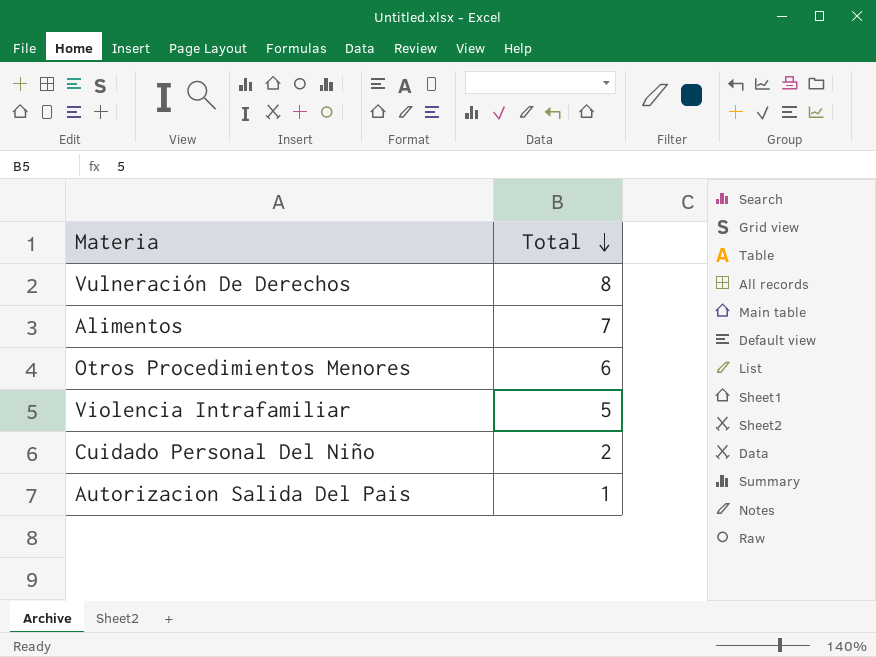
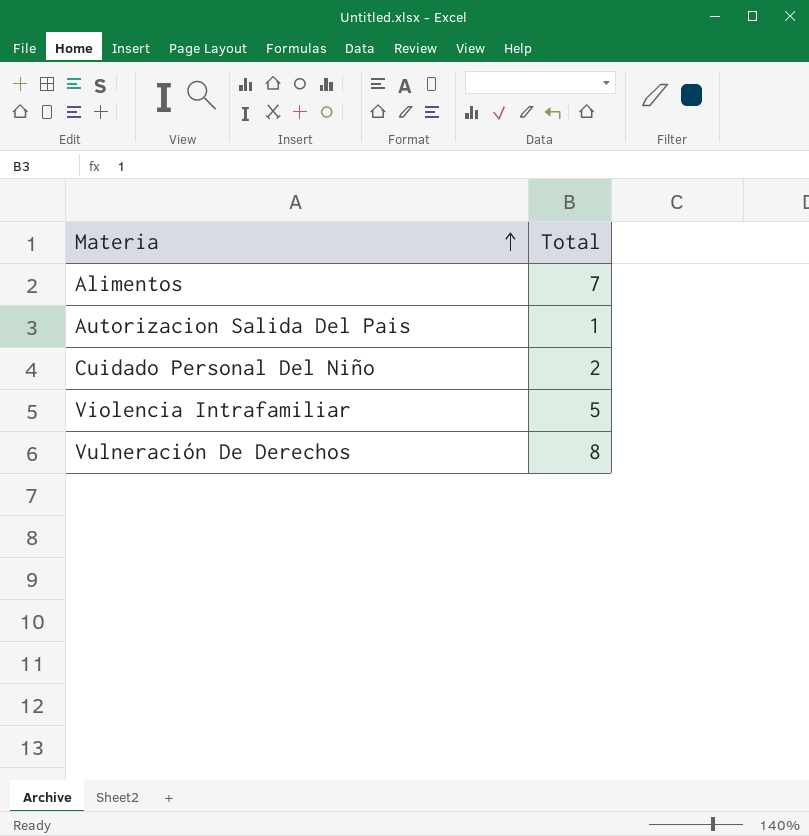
row order: Total descending -> Materia ascending
row Otros Procedimientos Menores: 6 -> none

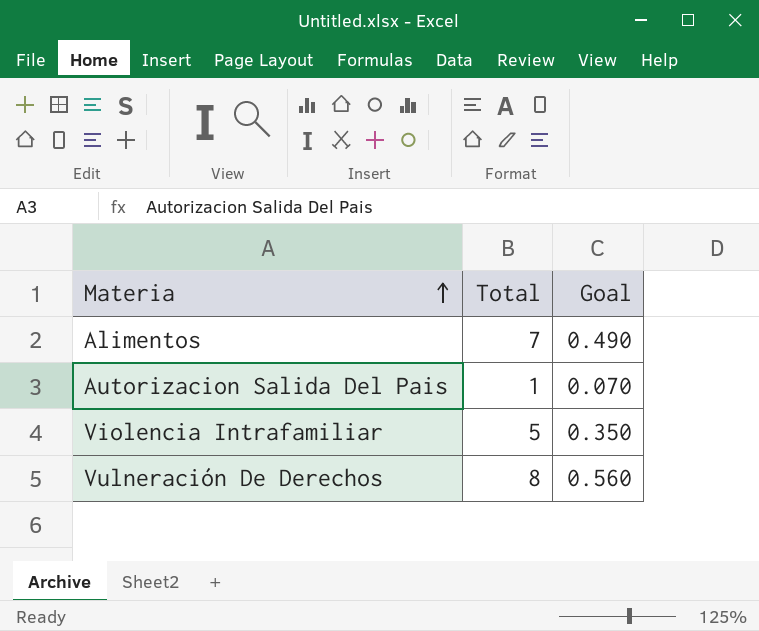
column Goal | formula: none -> [Total] * 0.07
row Cuidado Personal Del Niño: 2 -> none

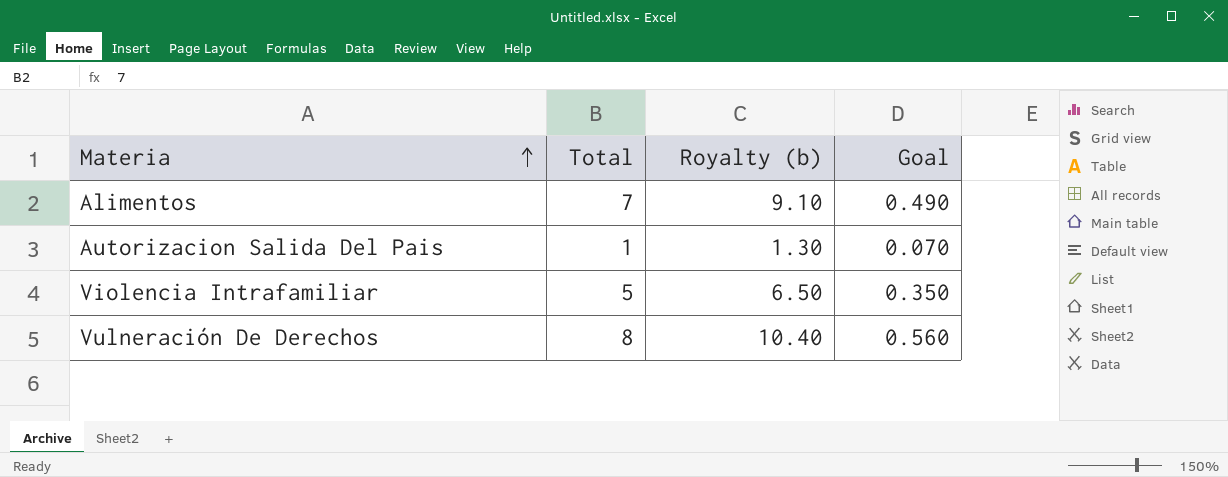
column Royalty (b) | formula: none -> [Total] * 1.3

